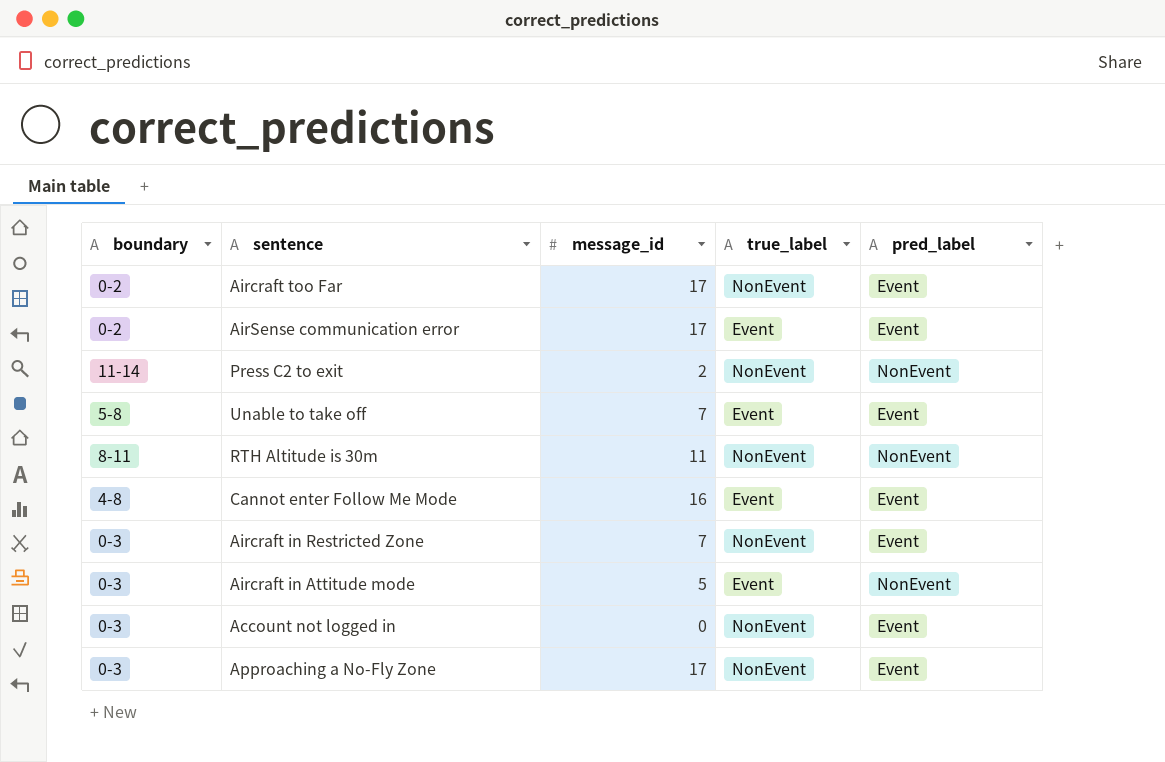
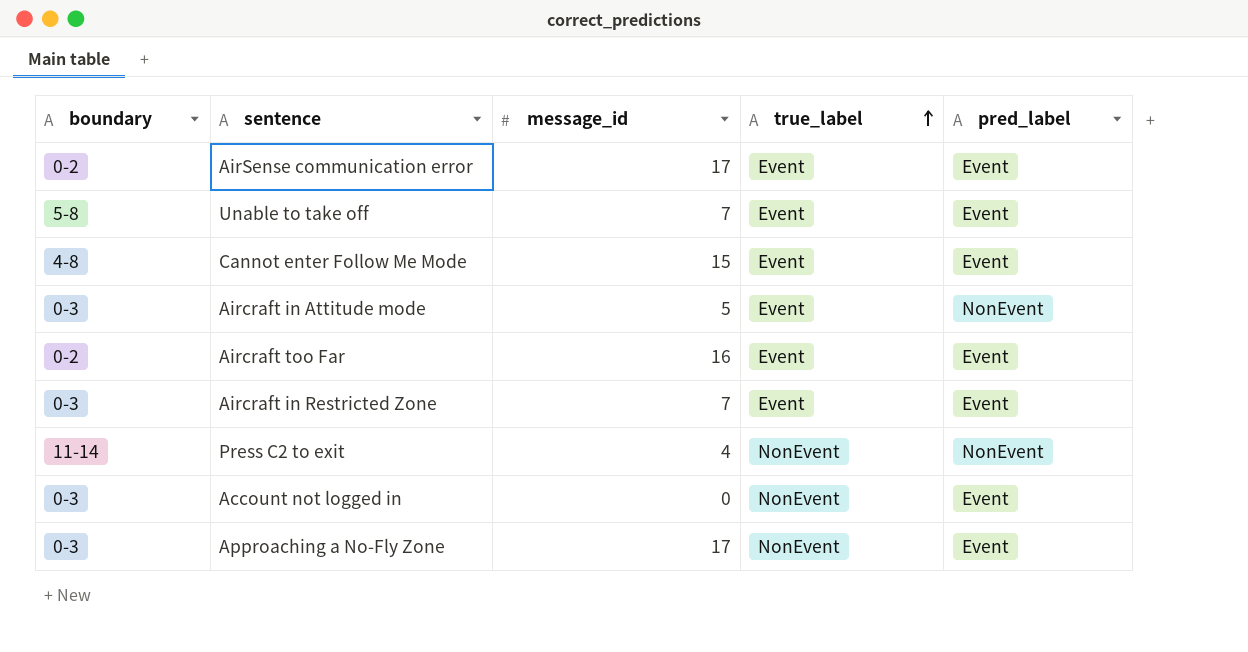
row order: none -> true_label ascending
row RTH Altitude is 30m: 8-11 | 11 | NonEvent | NonEvent -> none
Cannot enter Follow Me Mode | message_id: 16 -> 15
Aircraft too Far | message_id: 17 -> 16
Aircraft too Far | true_label: NonEvent -> Event
Aircraft in Restricted Zone | true_label: NonEvent -> Event
Press C2 to exit | message_id: 2 -> 4

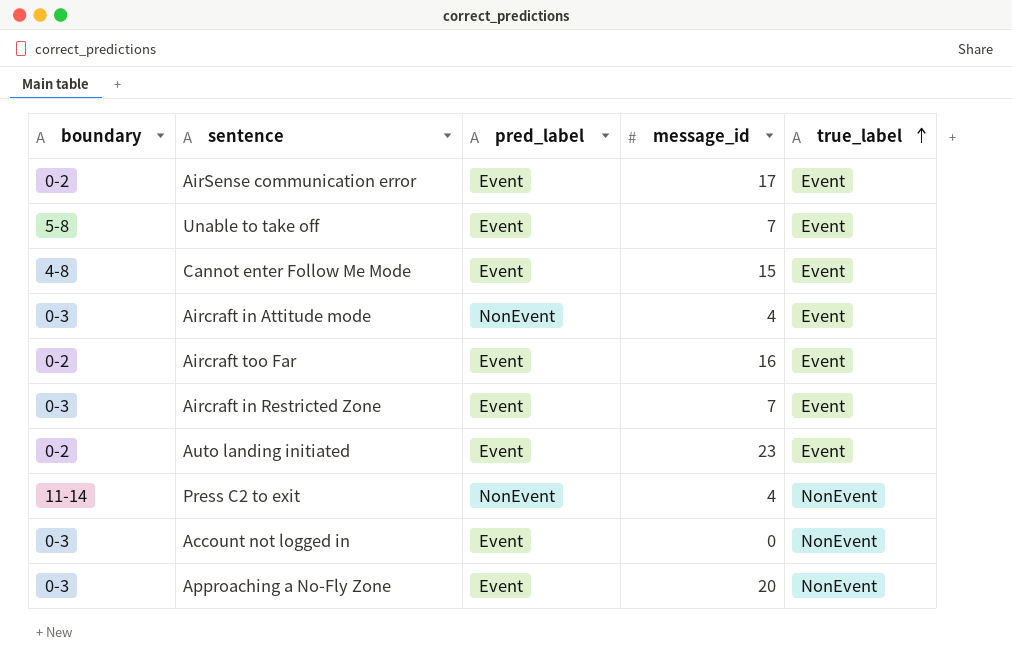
column pred_label | position: 5 -> 3
Aircraft in Attitude mode | message_id: 5 -> 4
row Auto landing initiated: none -> 0-2 | Event | 23 | Event
Approaching a No-Fly Zone | message_id: 17 -> 20

